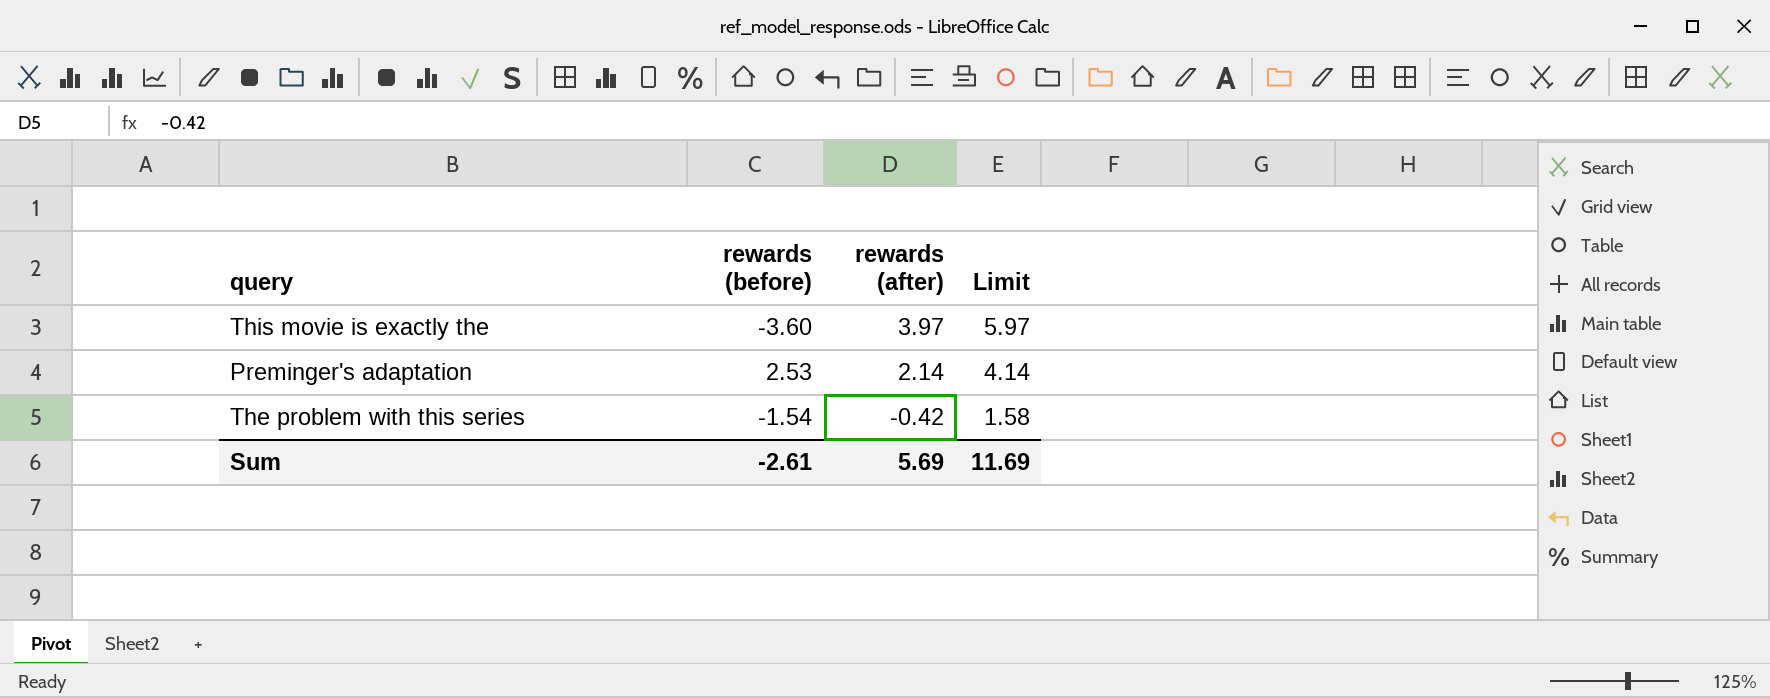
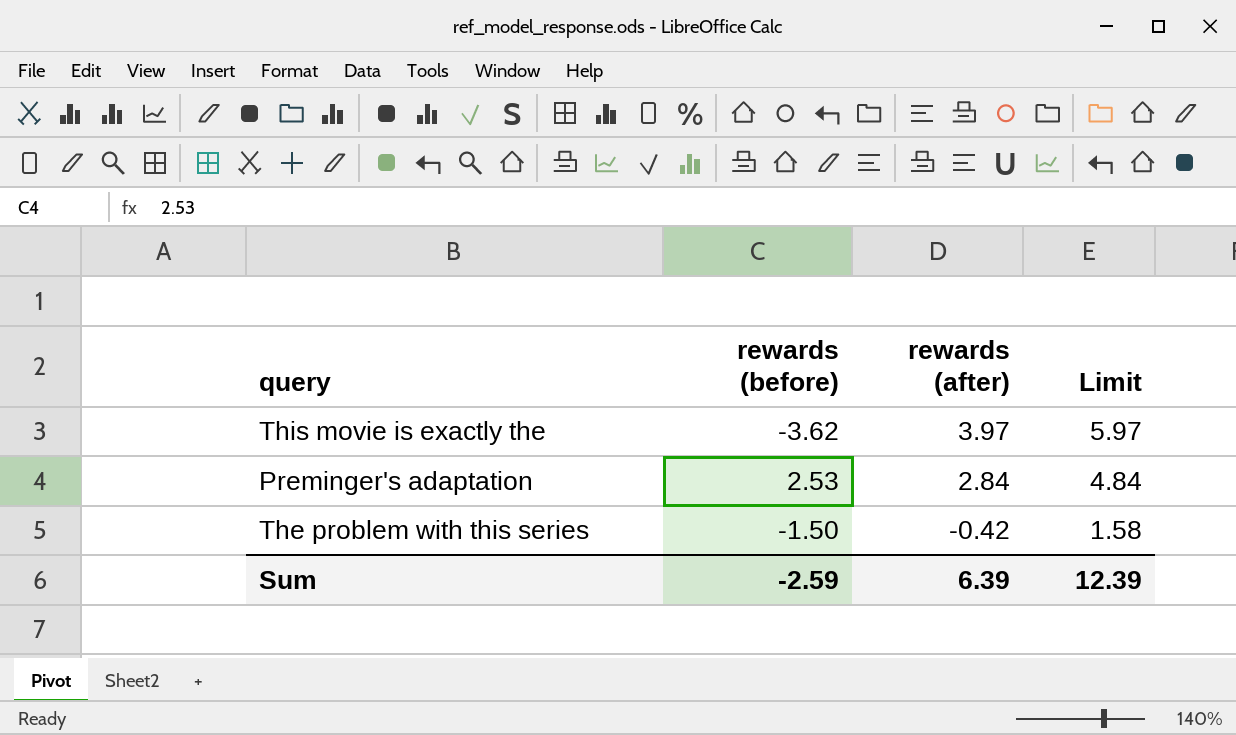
This movie is exactly the | rewards (before): -3.60 -> -3.62
Preminger's adaptation | rewards (after): 2.14 -> 2.84
Preminger's adaptation | Limit: 4.14 -> 4.84
The problem with this series | rewards (before): -1.54 -> -1.50
Sum | rewards (before): -2.61 -> -2.59
Sum | rewards (after): 5.69 -> 6.39
Sum | Limit: 11.69 -> 12.39

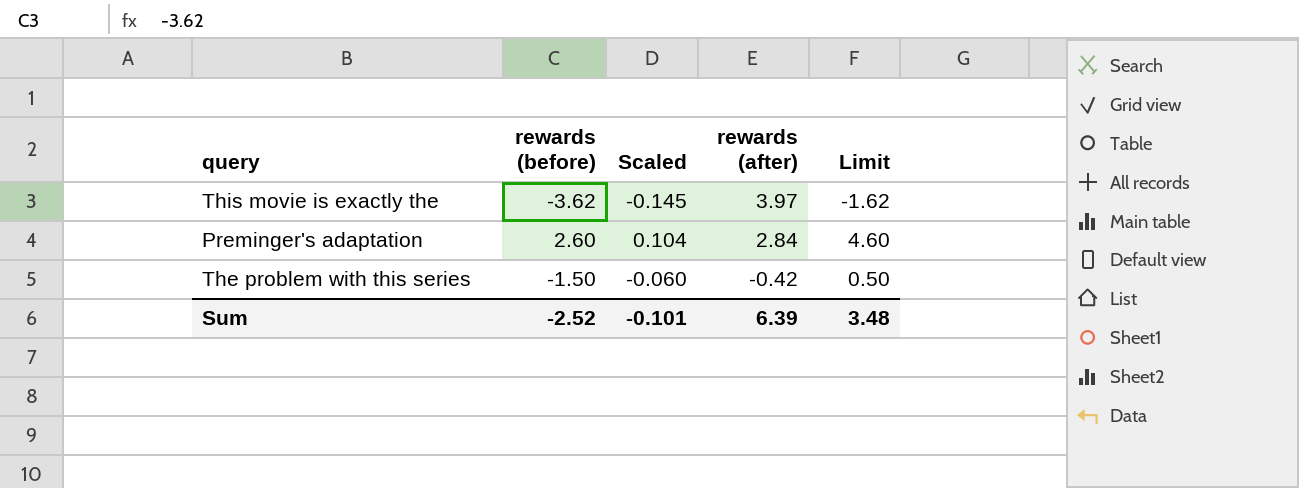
column Scaled | formula: none -> [rewards (before)] * 0.04
column Limit | formula: [rewards (after)] + 2 -> [rewards (before)] + 2
Preminger's adaptation | rewards (before): 2.53 -> 2.60
Sum | rewards (before): -2.59 -> -2.52
Sum | Limit: 12.39 -> 3.48

